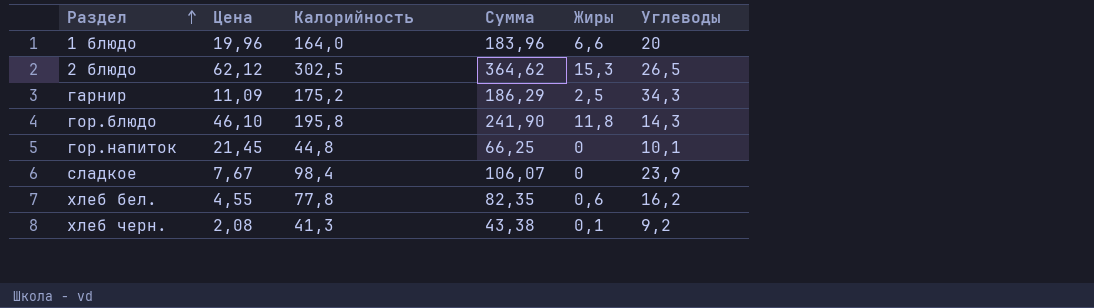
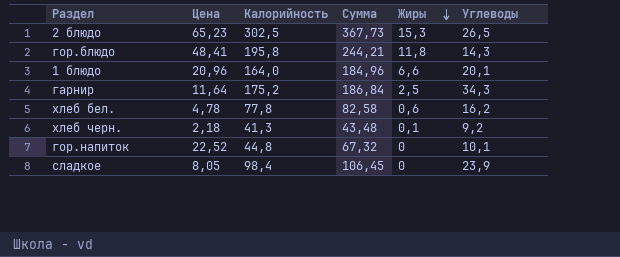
row order: Раздел ascending -> Жиры descending
2 блюдо | Цена: 62,12 -> 65,23
2 блюдо | Сумма: 364,62 -> 367,73
гор.блюдо | Цена: 46,10 -> 48,41
гор.блюдо | Сумма: 241,90 -> 244,21
1 блюдо | Цена: 19,96 -> 20,96
1 блюдо | Сумма: 183,96 -> 184,96
1 блюдо | Углеводы: 20 -> 20,1
гарнир | Цена: 11,09 -> 11,64
гарнир | Сумма: 186,29 -> 186,84
хлеб бел. | Цена: 4,55 -> 4,78
хлеб бел. | Сумма: 82,35 -> 82,58
хлеб черн. | Цена: 2,08 -> 2,18
хлеб черн. | Сумма: 43,38 -> 43,48
гор.напиток | Цена: 21,45 -> 22,52
гор.напиток | Сумма: 66,25 -> 67,32
сладкое | Цена: 7,67 -> 8,05
сладкое | Сумма: 106,07 -> 106,45

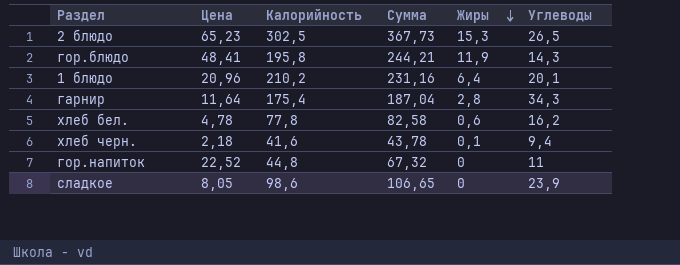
гор.блюдо | Жиры: 11,8 -> 11,9
1 блюдо | Калорийность: 164,0 -> 210,2
1 блюдо | Сумма: 184,96 -> 231,16
1 блюдо | Жиры: 6,6 -> 6,4
гарнир | Калорийность: 175,2 -> 175,4
гарнир | Сумма: 186,84 -> 187,04
гарнир | Жиры: 2,5 -> 2,8
хлеб черн. | Калорийность: 41,3 -> 41,6
хлеб черн. | Сумма: 43,48 -> 43,78
хлеб черн. | Углеводы: 9,2 -> 9,4
гор.напиток | Углеводы: 10,1 -> 11
сладкое | Калорийность: 98,4 -> 98,6
сладкое | Сумма: 106,45 -> 106,65

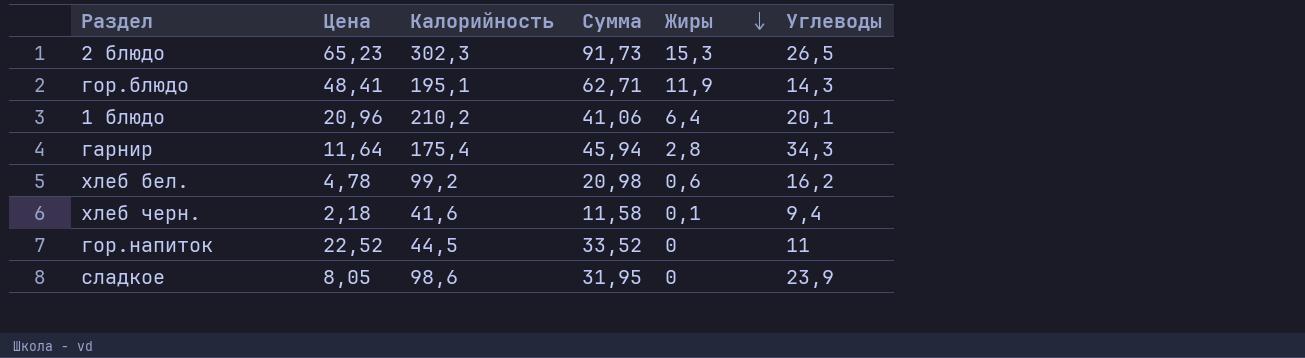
column Сумма | formula: [Цена] + [Калорийность] -> [Цена] + [Углеводы]
2 блюдо | Калорийность: 302,5 -> 302,3
гор.блюдо | Калорийность: 195,8 -> 195,1
хлеб бел. | Калорийность: 77,8 -> 99,2
гор.напиток | Калорийность: 44,8 -> 44,5

